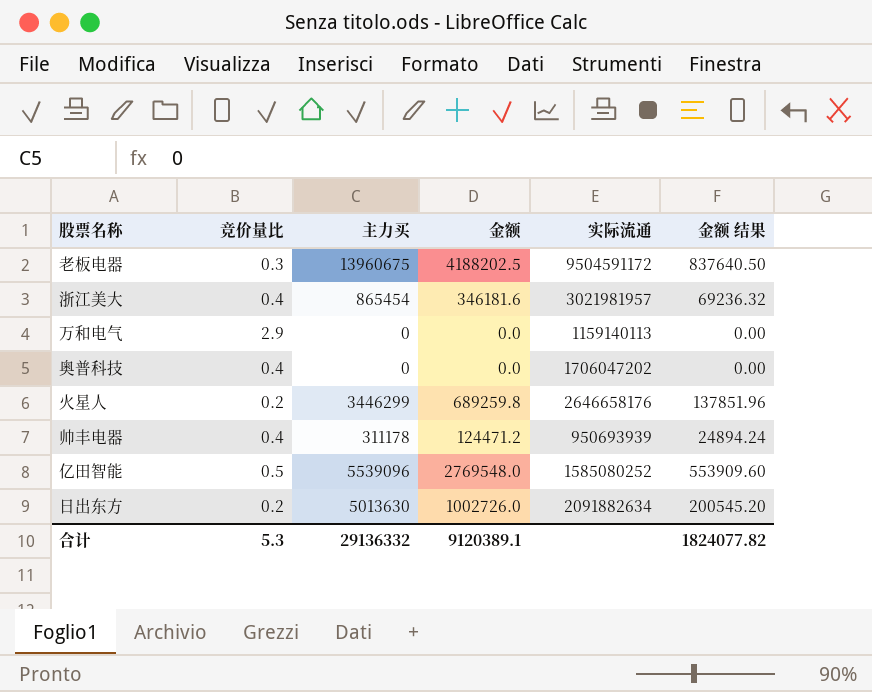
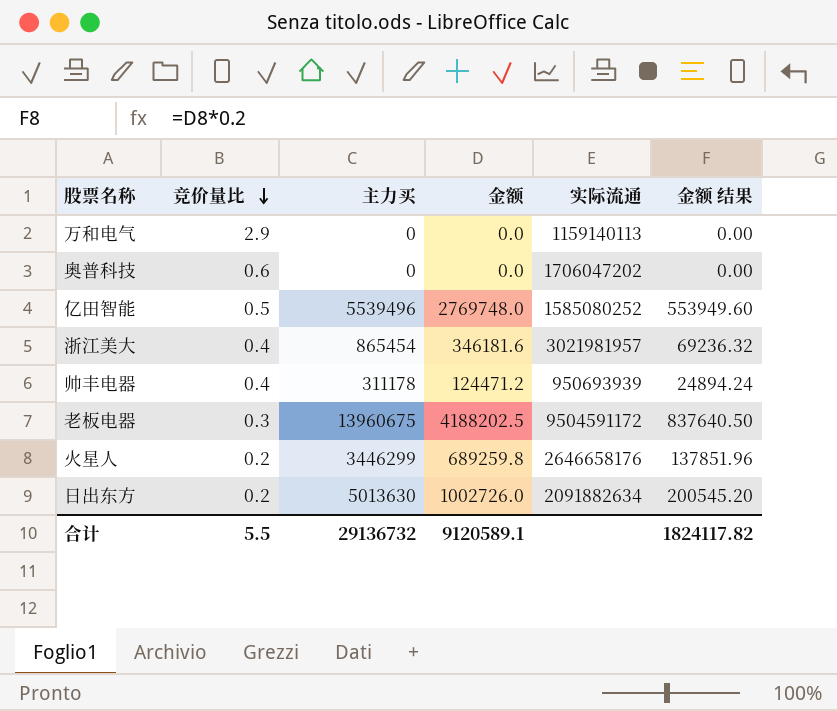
row order: none -> 竞价量比 descending
奥普科技 | 竞价量比: 0.4 -> 0.6
亿田智能 | 主力买: 5539096 -> 5539496
亿田智能 | 金额: 2769548.0 -> 2769748.0
亿田智能 | 金额 结果: 553909.60 -> 553949.60
合计 | 竞价量比: 5.3 -> 5.5
合计 | 主力买: 29136332 -> 29136732
合计 | 金额: 9120389.1 -> 9120589.1
合计 | 金额 结果: 1824077.82 -> 1824117.82

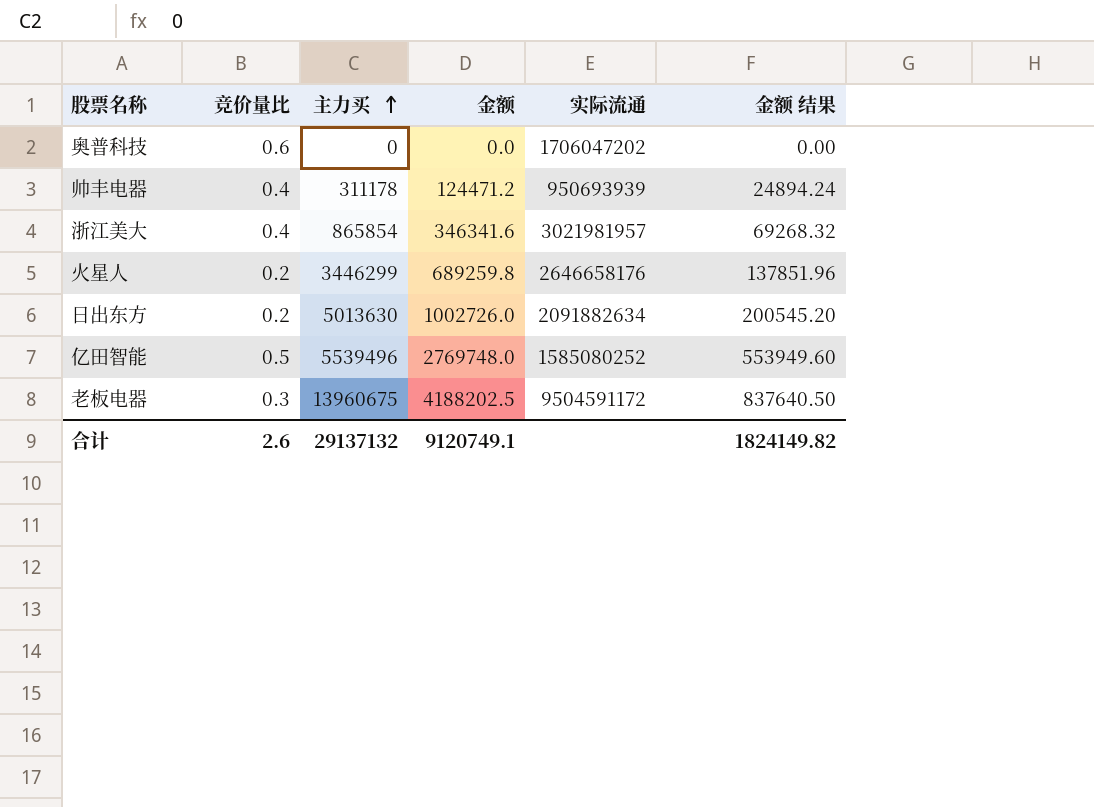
row order: 竞价量比 descending -> 主力买 ascending
row 万和电气: 2.9 | 0 | 0.0 | 1159140113 | 0.00 -> none
浙江美大 | 主力买: 865454 -> 865854
浙江美大 | 金额: 346181.6 -> 346341.6
浙江美大 | 金额 结果: 69236.32 -> 69268.32
合计 | 竞价量比: 5.5 -> 2.6
合计 | 主力买: 29136732 -> 29137132
合计 | 金额: 9120589.1 -> 9120749.1
合计 | 金额 结果: 1824117.82 -> 1824149.82

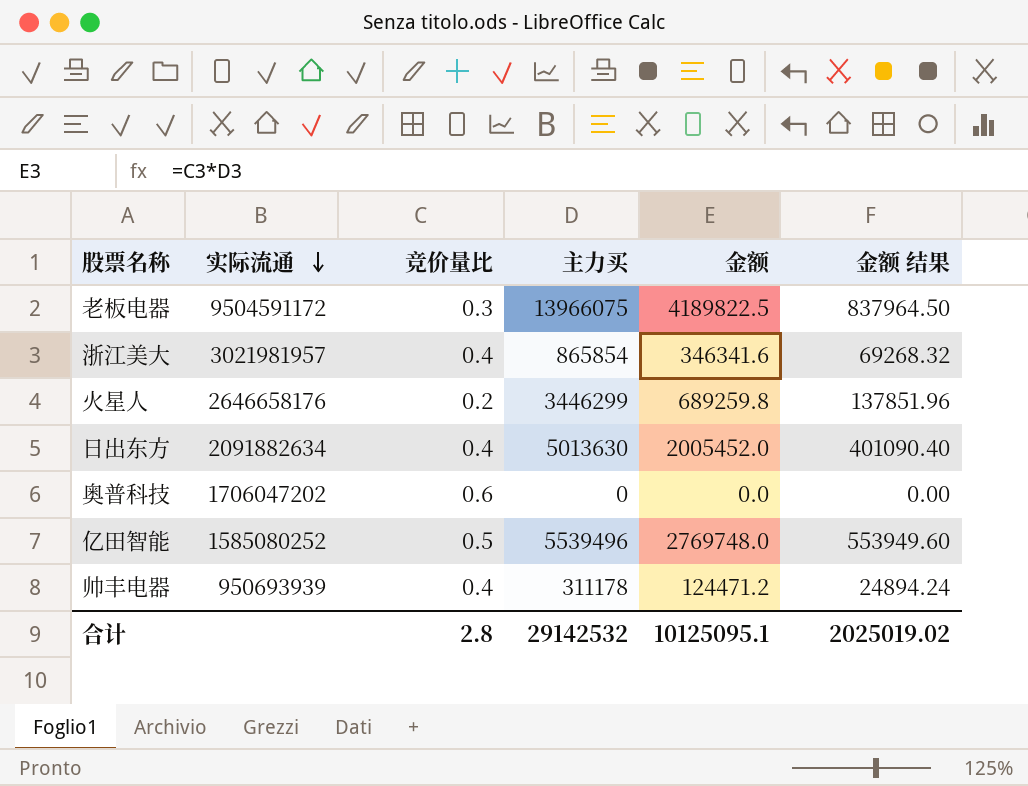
row order: 主力买 ascending -> 实际流通 descending
column 实际流通 | position: 5 -> 2
老板电器 | 主力买: 13960675 -> 13966075
老板电器 | 金额: 4188202.5 -> 4189822.5
老板电器 | 金额 结果: 837640.50 -> 837964.50
日出东方 | 竞价量比: 0.2 -> 0.4
日出东方 | 金额: 1002726.0 -> 2005452.0
日出东方 | 金额 结果: 200545.20 -> 401090.40
合计 | 竞价量比: 2.6 -> 2.8
合计 | 主力买: 29137132 -> 29142532
合计 | 金额: 9120749.1 -> 10125095.1
合计 | 金额 结果: 1824149.82 -> 2025019.02

